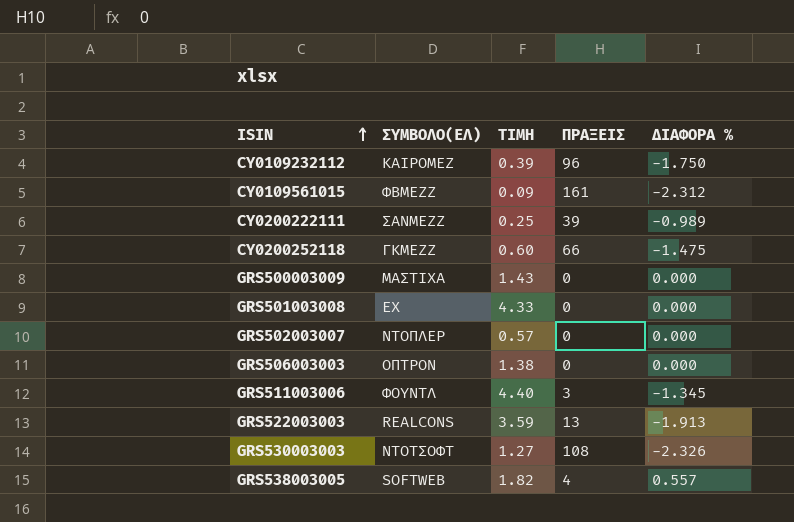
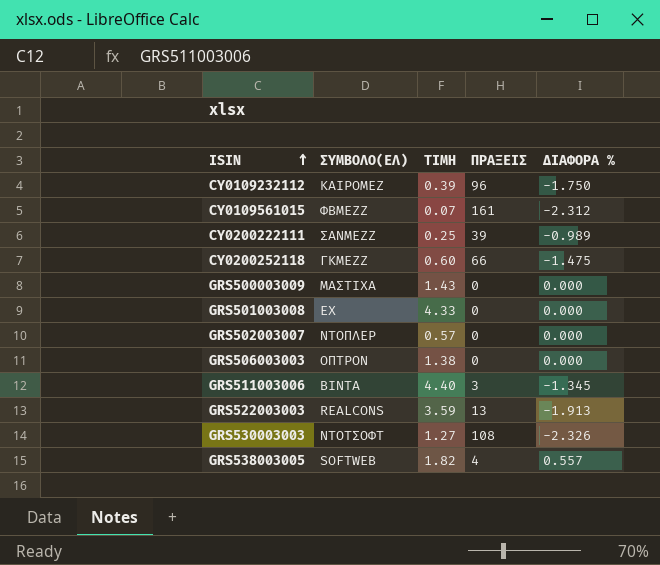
CY0109561015 | ΤΙΜΗ: 0.09 -> 0.07
GRS511003006 | ΣΥΜΒΟΛΟ(ΕΛ): ΦΟΥΝΤΛ -> ΒΙΝΤΑ

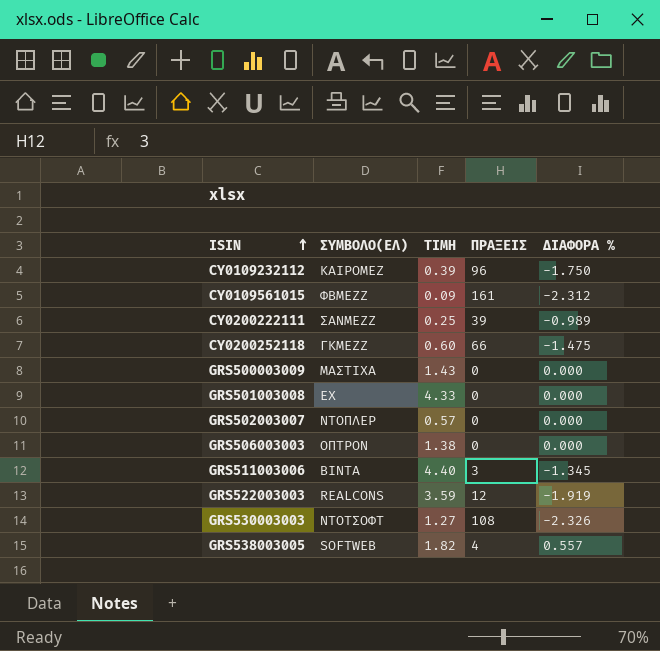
CY0109561015 | ΤΙΜΗ: 0.07 -> 0.09
GRS522003003 | ΠΡΑΞΕΙΣ: 13 -> 12
GRS522003003 | ΔΙΑΦΟΡΑ %: -1.913 -> -1.919

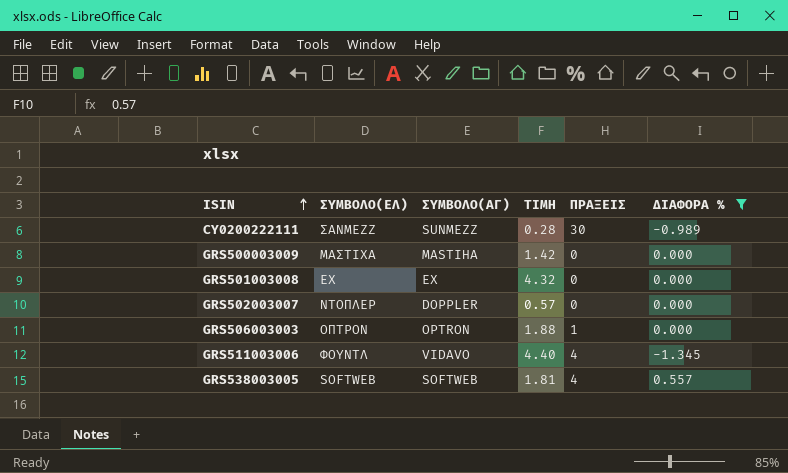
filter: none -> ΔΙΑΦΟΡΑ % >= -1.345
column ΣΥΜΒΟΛΟ(ΑΓ) | position: none -> 3
CY0200222111 | ΤΙΜΗ: 0.25 -> 0.28
CY0200222111 | ΠΡΑΞΕΙΣ: 39 -> 30
GRS500003009 | ΤΙΜΗ: 1.43 -> 1.42
GRS501003008 | ΤΙΜΗ: 4.33 -> 4.32
GRS506003003 | ΤΙΜΗ: 1.38 -> 1.88
GRS506003003 | ΠΡΑΞΕΙΣ: 0 -> 1
GRS511003006 | ΣΥΜΒΟΛΟ(ΕΛ): ΒΙΝΤΑ -> ΦΟΥΝΤΛ
GRS511003006 | ΠΡΑΞΕΙΣ: 3 -> 4
GRS538003005 | ΤΙΜΗ: 1.82 -> 1.81

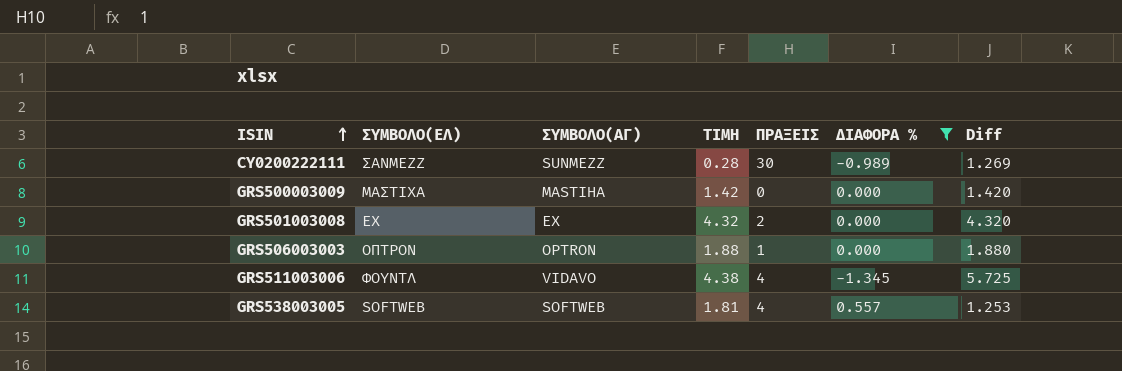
column Diff | formula: none -> [ΤΙΜΗ] - [ΔΙΑΦΟΡΑ %]
row GRS502003007: ΝΤΟΠΛΕΡ | DOPPLER | 0.57 | 0 | 0.000 -> none
GRS501003008 | ΠΡΑΞΕΙΣ: 0 -> 2
GRS511003006 | ΤΙΜΗ: 4.40 -> 4.38

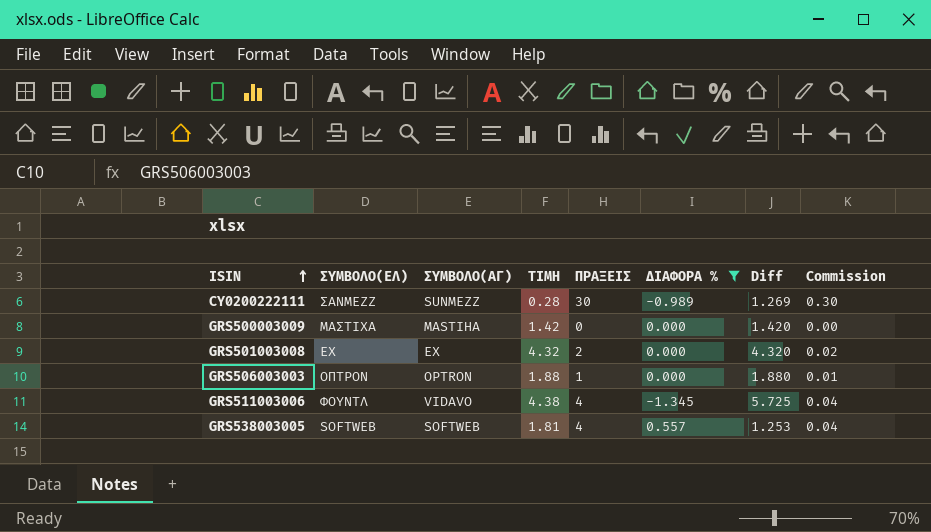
column Commission | formula: none -> [ΠΡΑΞΕΙΣ] * 0.01

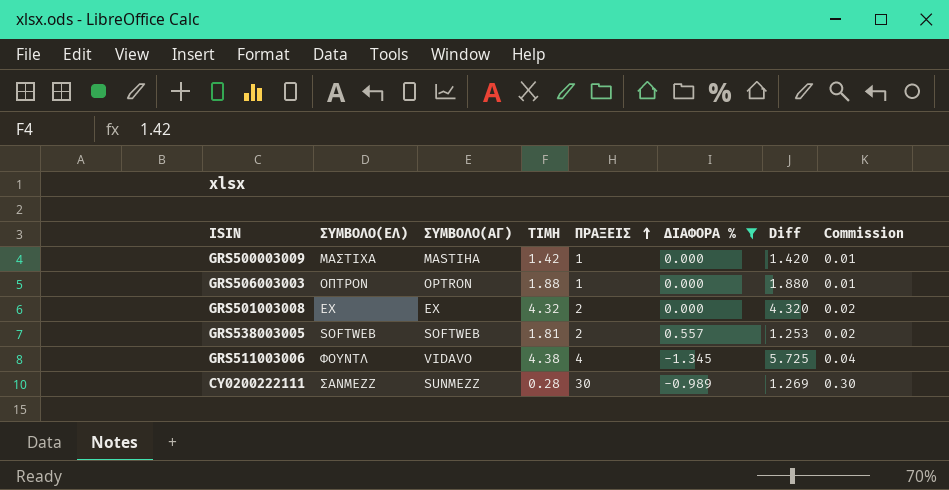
row order: ISIN ascending -> ΠΡΑΞΕΙΣ ascending
GRS500003009 | ΠΡΑΞΕΙΣ: 0 -> 1
GRS500003009 | Commission: 0.00 -> 0.01
GRS538003005 | ΠΡΑΞΕΙΣ: 4 -> 2
GRS538003005 | Commission: 0.04 -> 0.02

